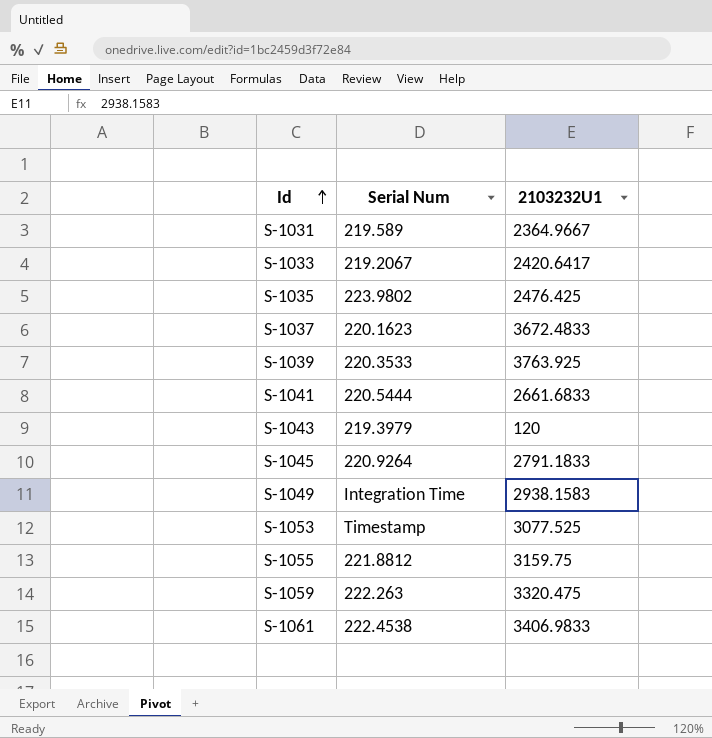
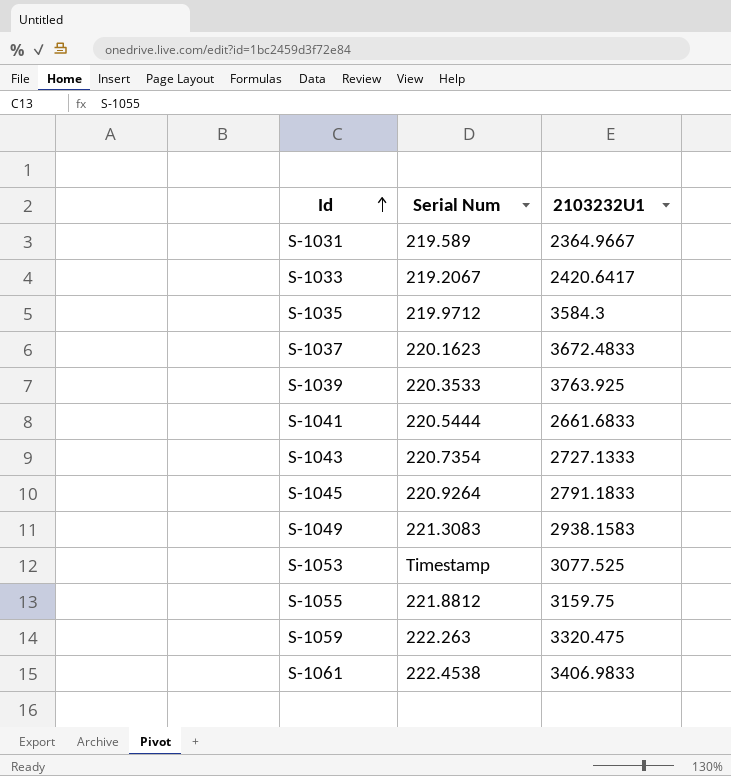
S-1035 | Serial Num: 223.9802 -> 219.9712
S-1035 | 2103232U1: 2476.425 -> 3584.3
S-1043 | Serial Num: 219.3979 -> 220.7354
S-1043 | 2103232U1: 120 -> 2727.1333
S-1049 | Serial Num: Integration Time -> 221.3083

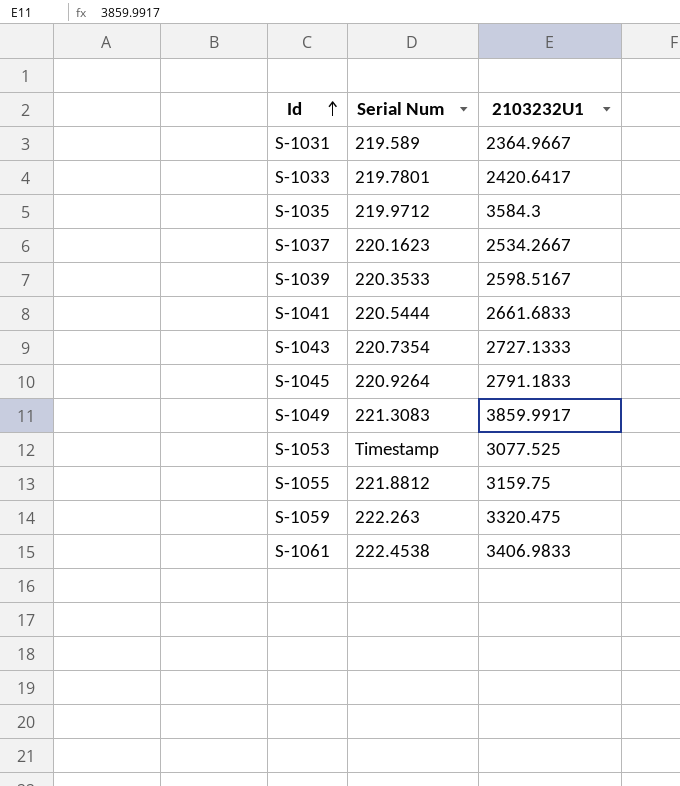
S-1033 | Serial Num: 219.2067 -> 219.7801
S-1037 | 2103232U1: 3672.4833 -> 2534.2667
S-1039 | 2103232U1: 3763.925 -> 2598.5167
S-1049 | 2103232U1: 2938.1583 -> 3859.9917

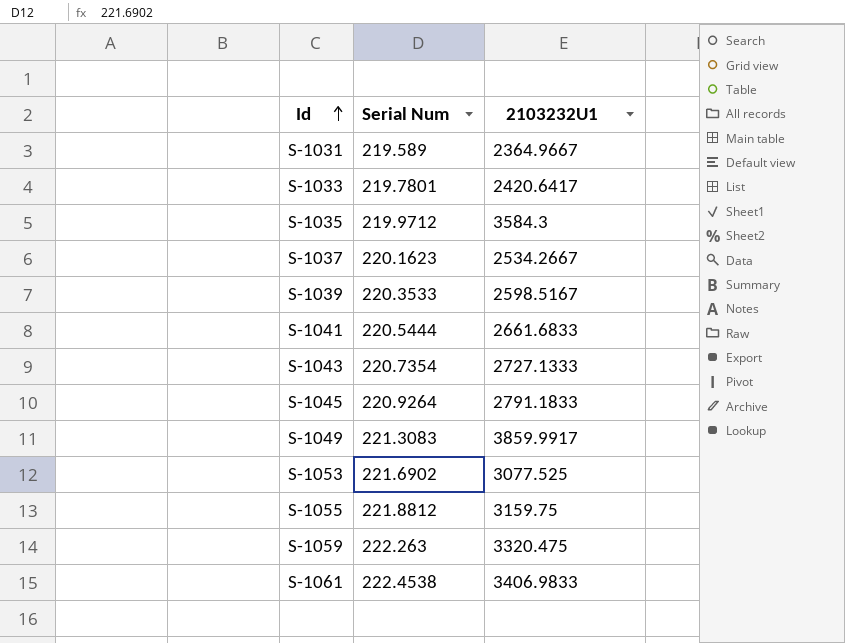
S-1053 | Serial Num: Timestamp -> 221.6902

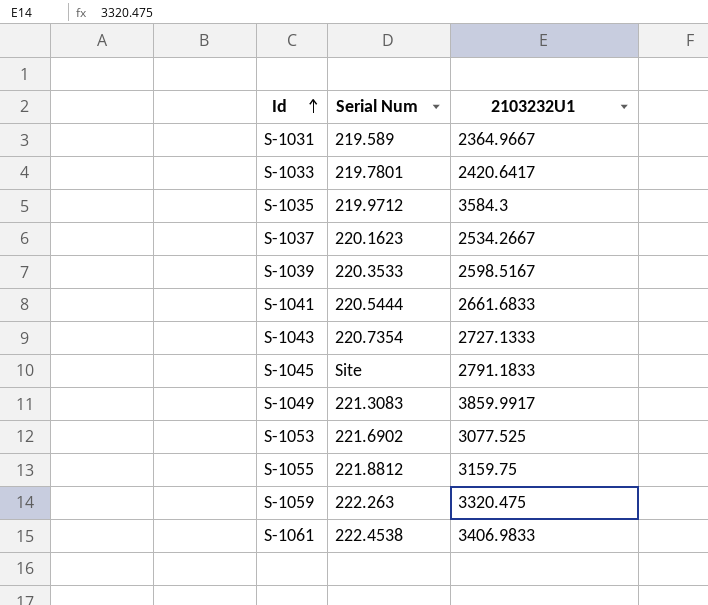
S-1045 | Serial Num: 220.9264 -> Site

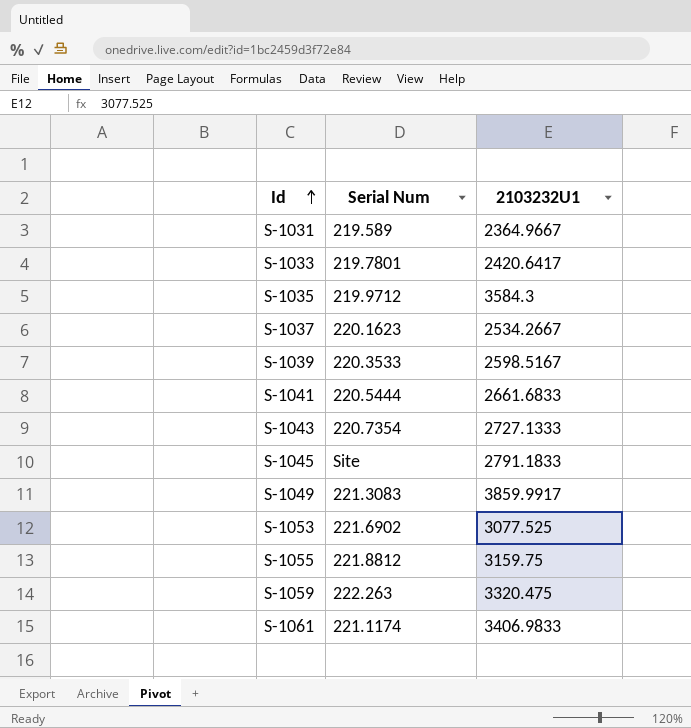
S-1061 | Serial Num: 222.4538 -> 221.1174

